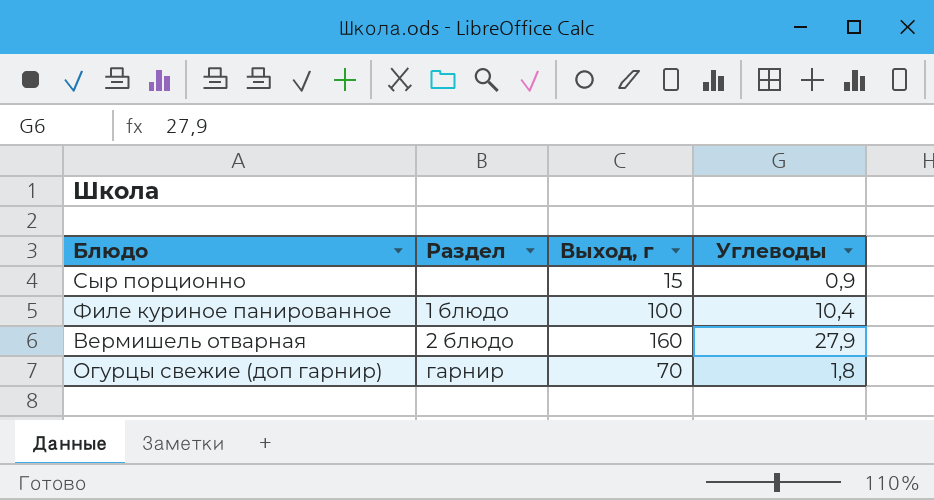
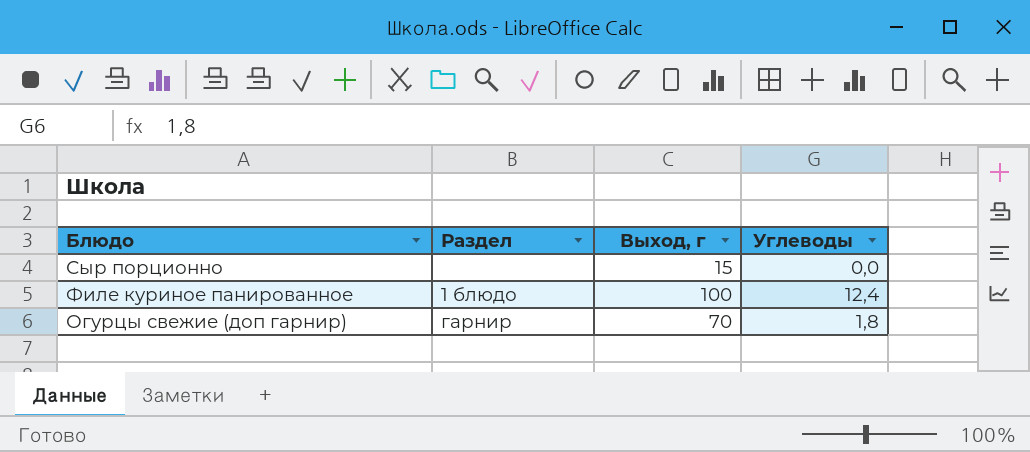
row Вермишель отварная: 2 блюдо | 160 | 27,9 -> none
Сыр порционно | Углеводы: 0,9 -> 0,0
Филе куриное панированное | Углеводы: 10,4 -> 12,4

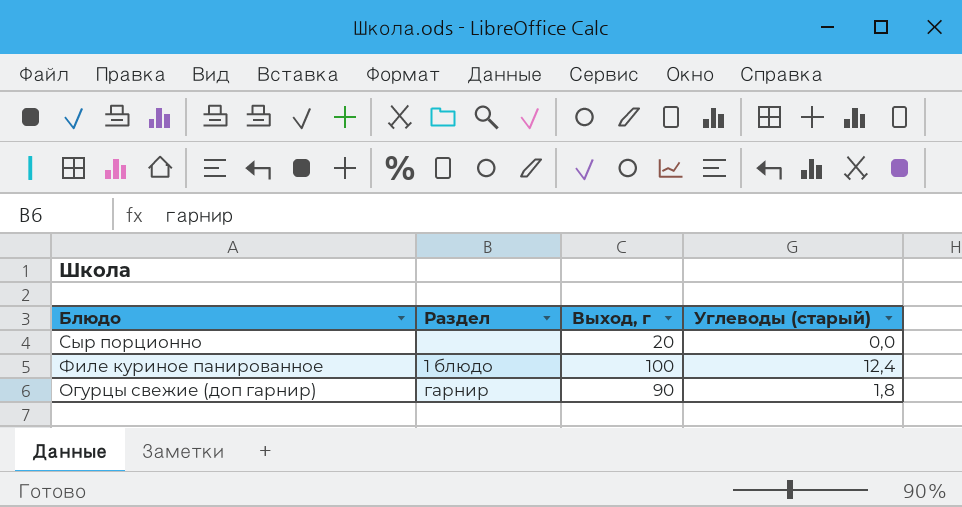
column name: Углеводы -> Углеводы (старый)
Сыр порционно | Выход, г: 15 -> 20
Огурцы свежие (доп гарнир) | Выход, г: 70 -> 90

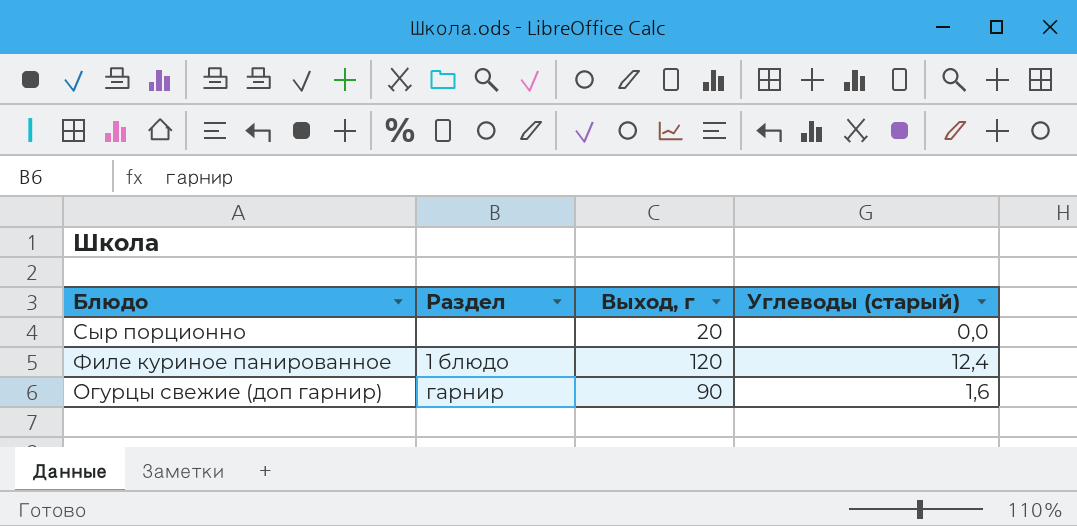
Филе куриное панированное | Выход, г: 100 -> 120
Огурцы свежие (доп гарнир) | Углеводы (старый): 1,8 -> 1,6

